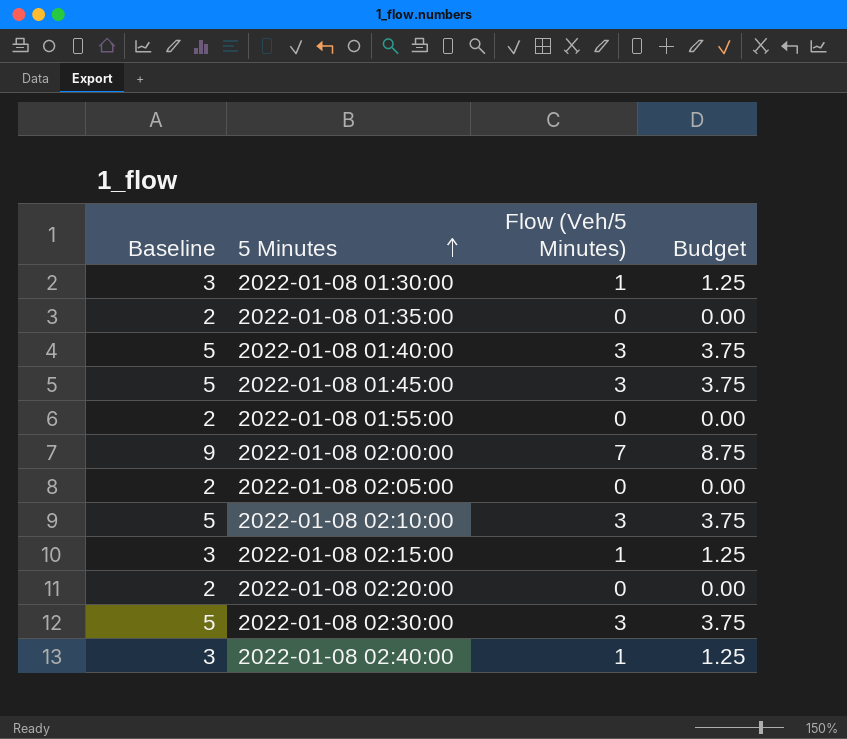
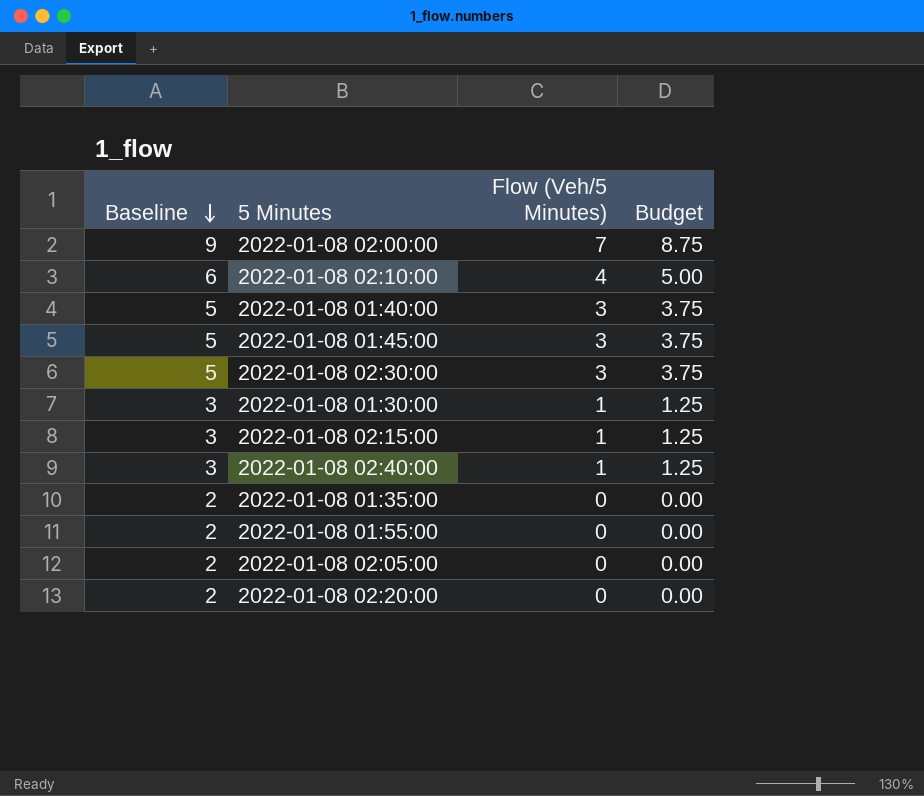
row order: 5 Minutes ascending -> Baseline descending
2022-01-08 02:10:00 | Baseline: 5 -> 6
2022-01-08 02:10:00 | Flow (Veh/5 Minutes): 3 -> 4
2022-01-08 02:10:00 | Budget: 3.75 -> 5.00

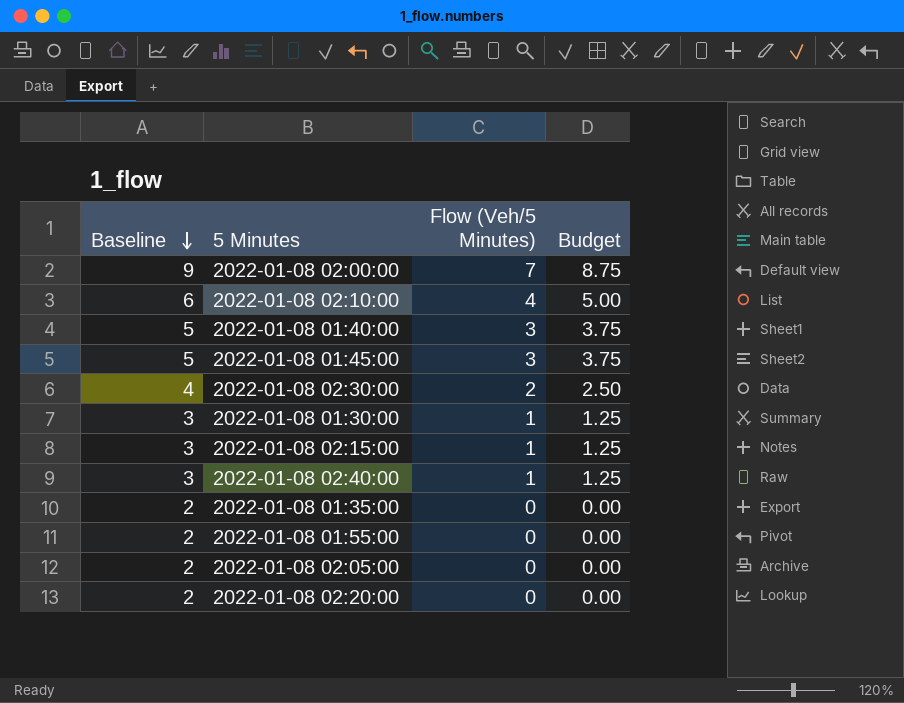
2022-01-08 02:30:00 | Baseline: 5 -> 4
2022-01-08 02:30:00 | Flow (Veh/5 Minutes): 3 -> 2
2022-01-08 02:30:00 | Budget: 3.75 -> 2.50

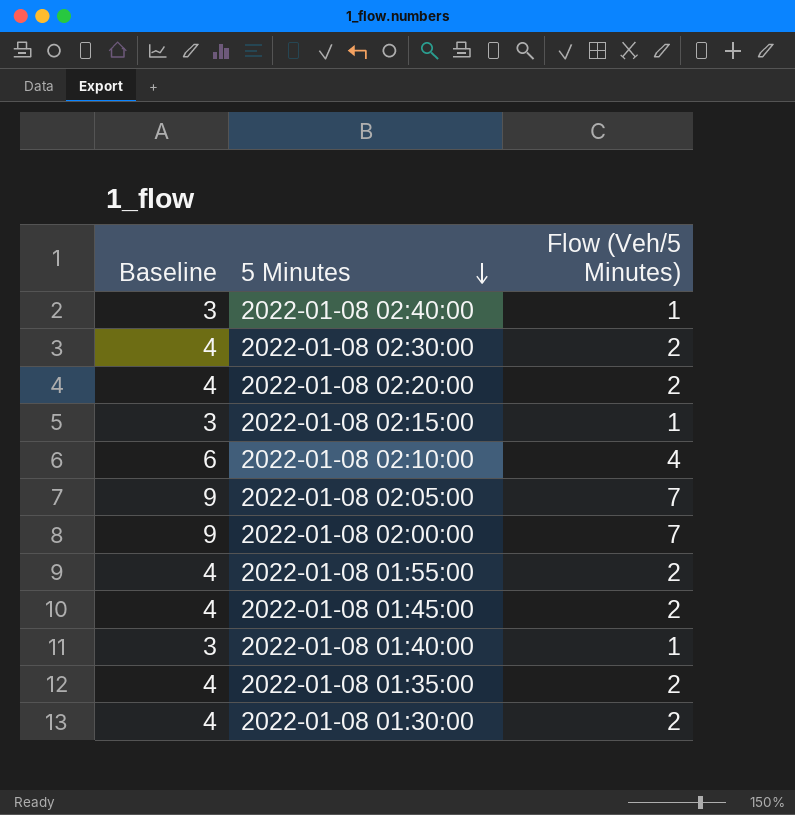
row order: Baseline descending -> 5 Minutes descending
column Budget | formula: [Flow (Veh/5 Minutes)] * 1.25 -> none
2022-01-08 02:20:00 | Baseline: 2 -> 4
2022-01-08 02:20:00 | Flow (Veh/5 Minutes): 0 -> 2
2022-01-08 02:05:00 | Baseline: 2 -> 9
2022-01-08 02:05:00 | Flow (Veh/5 Minutes): 0 -> 7
2022-01-08 01:55:00 | Baseline: 2 -> 4
2022-01-08 01:55:00 | Flow (Veh/5 Minutes): 0 -> 2
2022-01-08 01:45:00 | Baseline: 5 -> 4
2022-01-08 01:45:00 | Flow (Veh/5 Minutes): 3 -> 2
2022-01-08 01:40:00 | Baseline: 5 -> 3
2022-01-08 01:40:00 | Flow (Veh/5 Minutes): 3 -> 1
2022-01-08 01:35:00 | Baseline: 2 -> 4
2022-01-08 01:35:00 | Flow (Veh/5 Minutes): 0 -> 2
2022-01-08 01:30:00 | Baseline: 3 -> 4
2022-01-08 01:30:00 | Flow (Veh/5 Minutes): 1 -> 2

